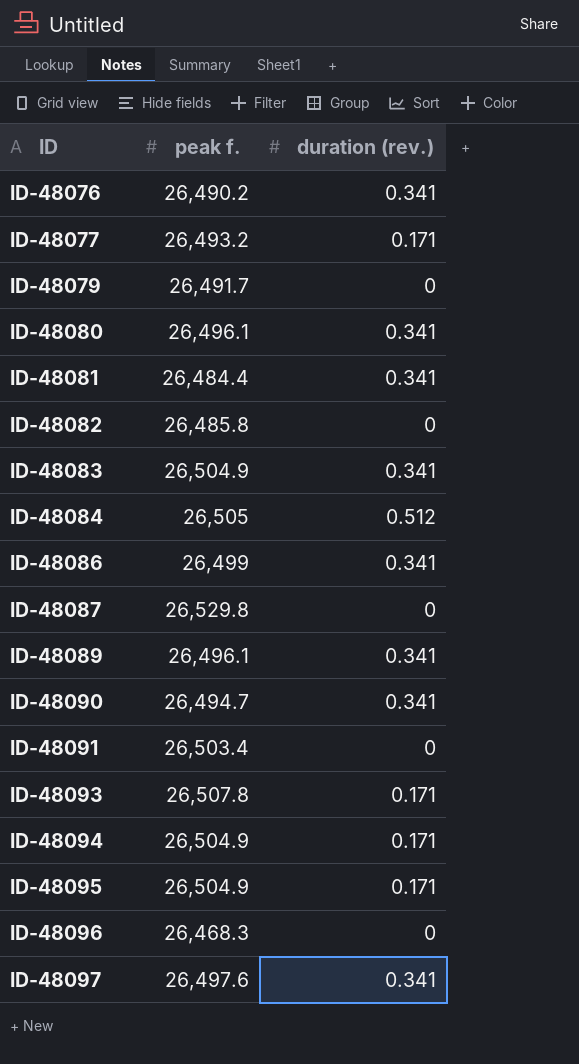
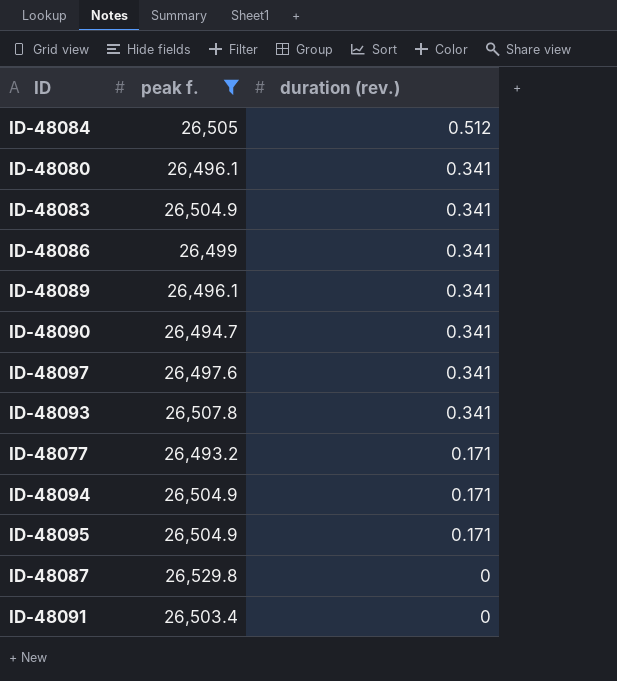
filter: none -> peak f. >= 26,493.2
row order: ID ascending -> duration (rev.) descending
ID-48093 | duration (rev.): 0.171 -> 0.341

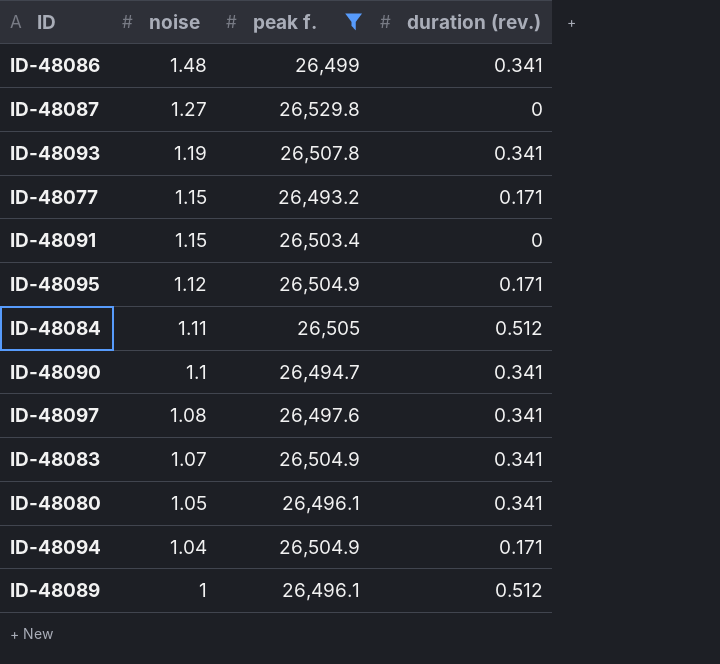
row order: duration (rev.) descending -> noise descending
column noise | position: none -> 2
ID-48089 | duration (rev.): 0.341 -> 0.512

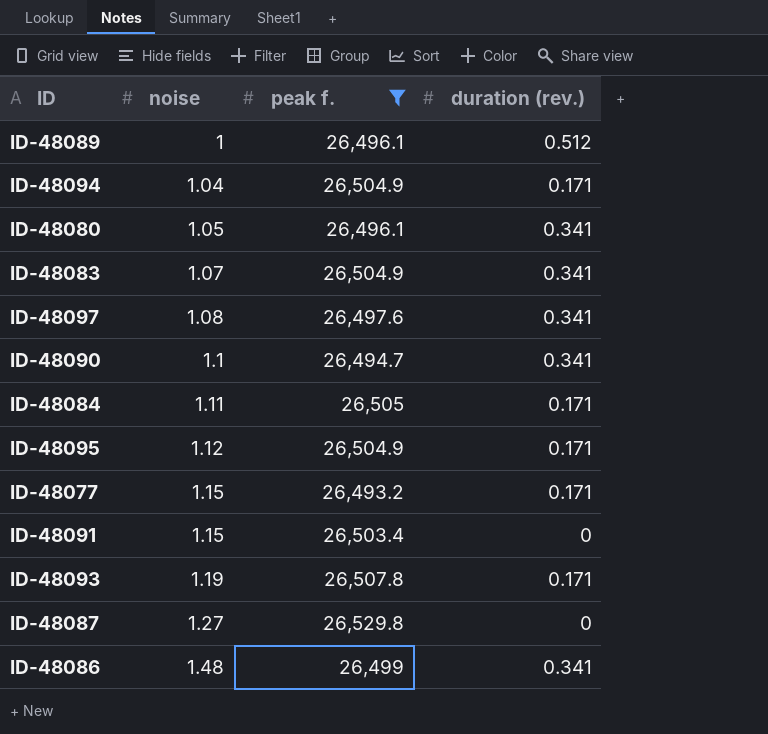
row order: noise descending -> noise ascending
ID-48084 | duration (rev.): 0.512 -> 0.171
ID-48093 | duration (rev.): 0.341 -> 0.171

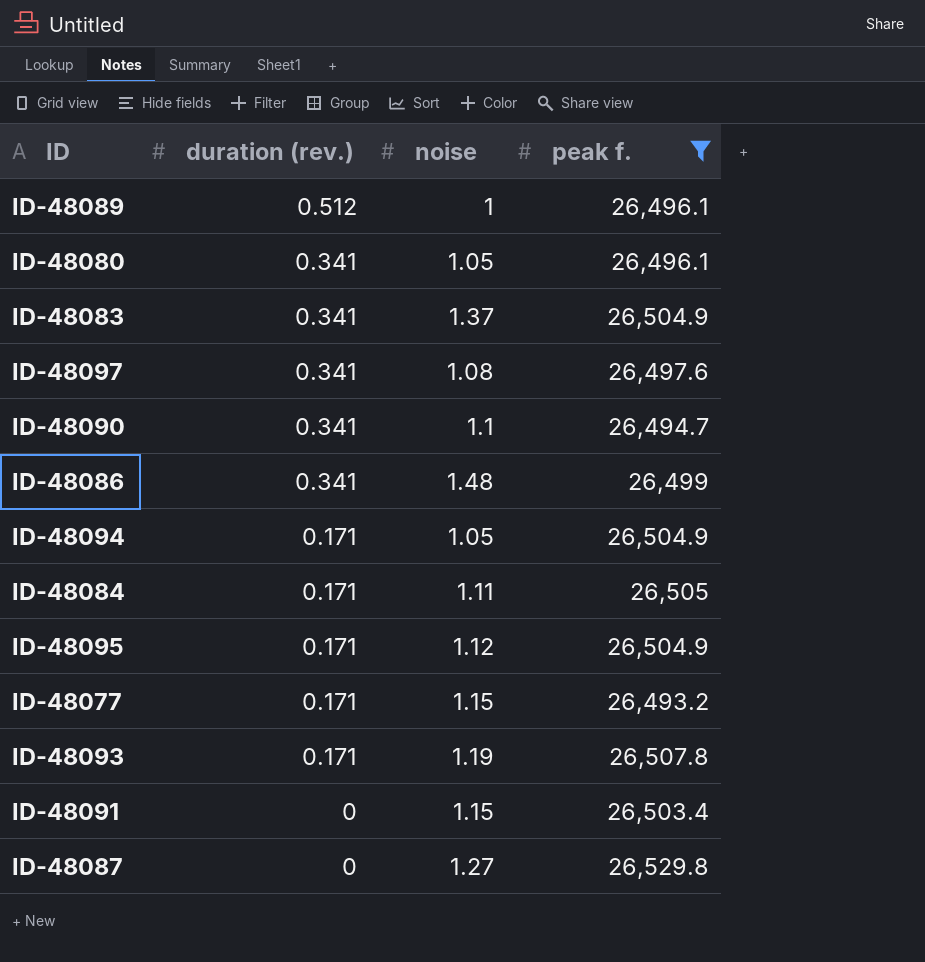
row order: noise ascending -> duration (rev.) descending
column duration (rev.) | position: 4 -> 2
ID-48083 | noise: 1.07 -> 1.37
ID-48094 | noise: 1.04 -> 1.05

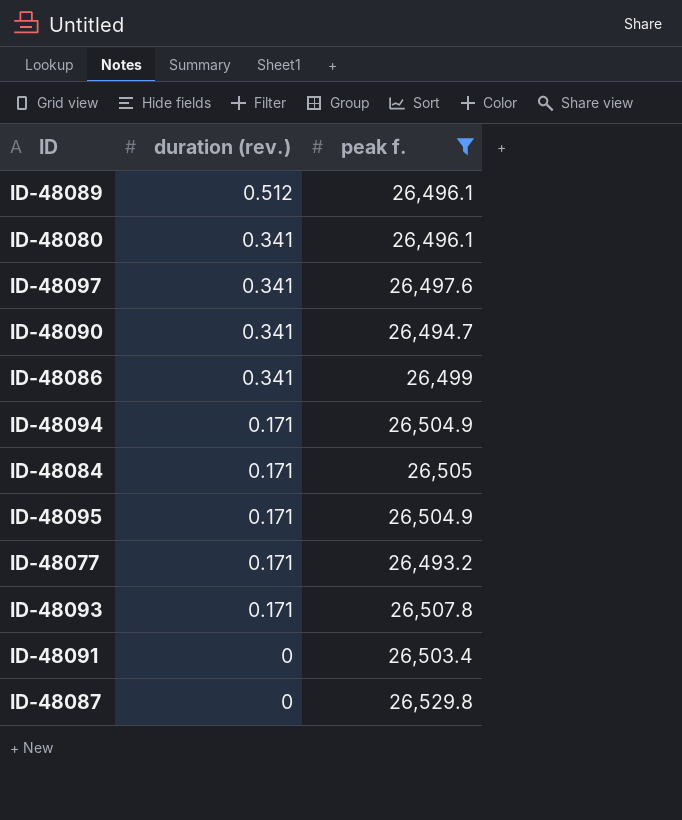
column noise | position: 3 -> none
row ID-48083: 0.341 | 1.37 | 26,504.9 -> none

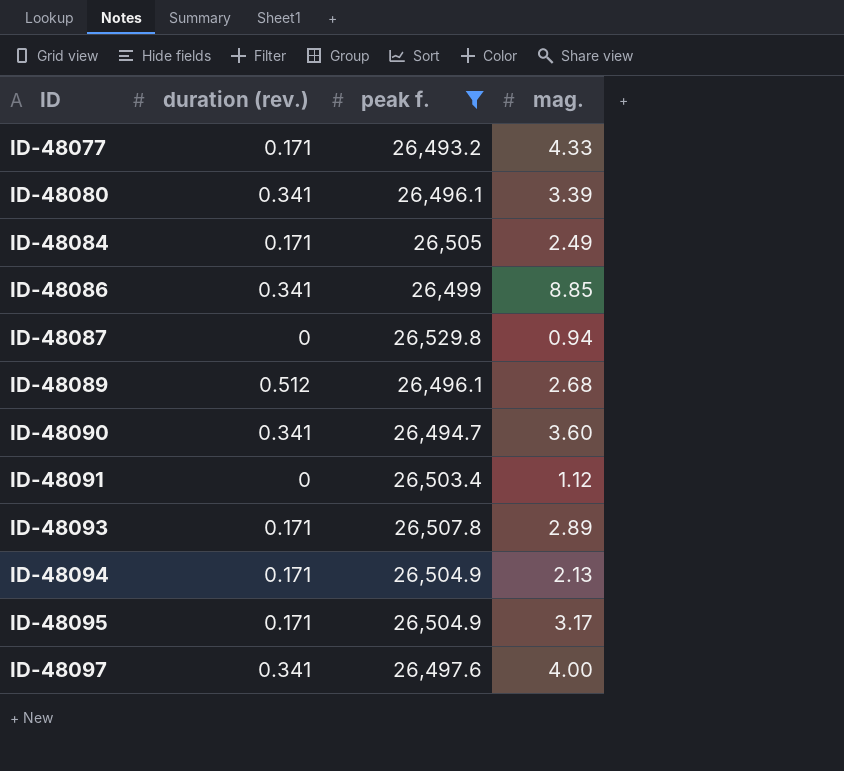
row order: duration (rev.) descending -> ID ascending
column mag. | position: none -> 4

